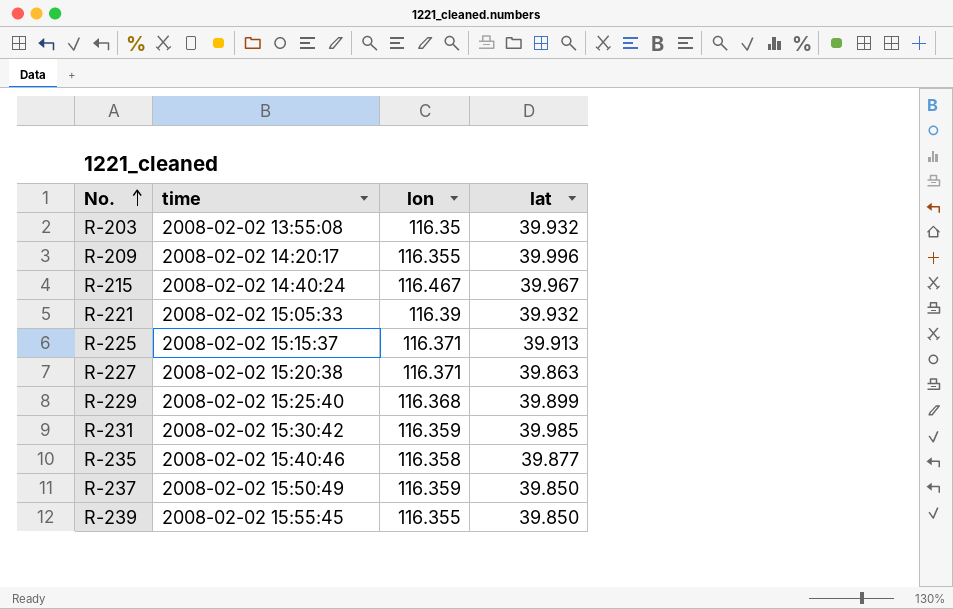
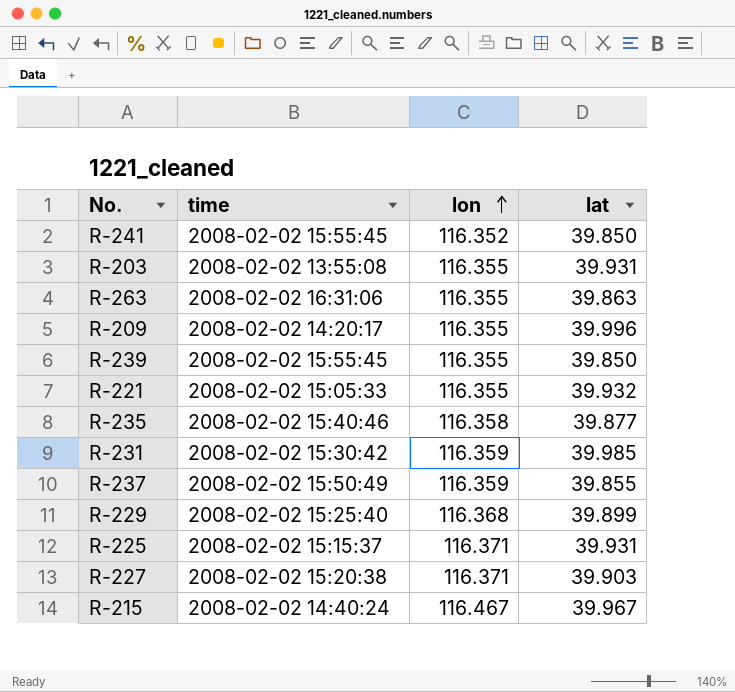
row order: No. ascending -> lon ascending
row R-241: none -> 2008-02-02 15:55:45 | 116.352 | 39.850
R-203 | lon: 116.35 -> 116.355
R-203 | lat: 39.932 -> 39.931
row R-263: none -> 2008-02-02 16:31:06 | 116.355 | 39.863
R-221 | lon: 116.39 -> 116.355
R-237 | lat: 39.850 -> 39.855
R-225 | lat: 39.913 -> 39.931
R-227 | lat: 39.863 -> 39.903

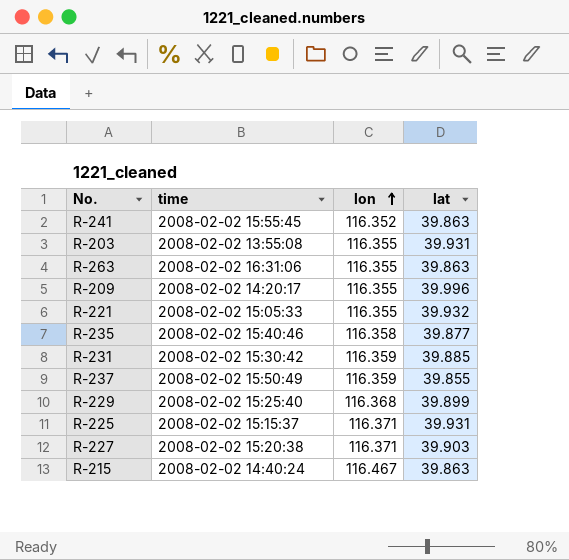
row R-239: 2008-02-02 15:55:45 | 116.355 | 39.850 -> none
R-241 | lat: 39.850 -> 39.863
R-231 | lat: 39.985 -> 39.885
R-215 | lat: 39.967 -> 39.863

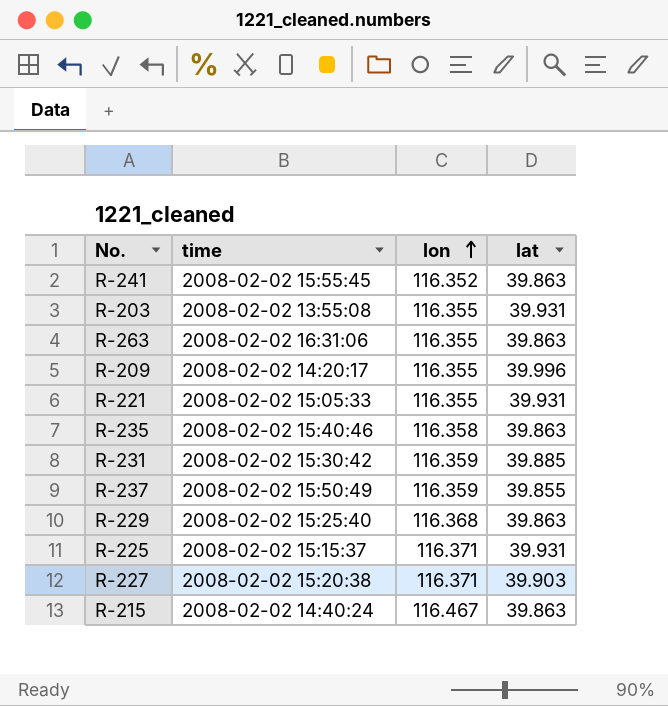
R-221 | lat: 39.932 -> 39.931
R-235 | lat: 39.877 -> 39.863
R-229 | lat: 39.899 -> 39.863

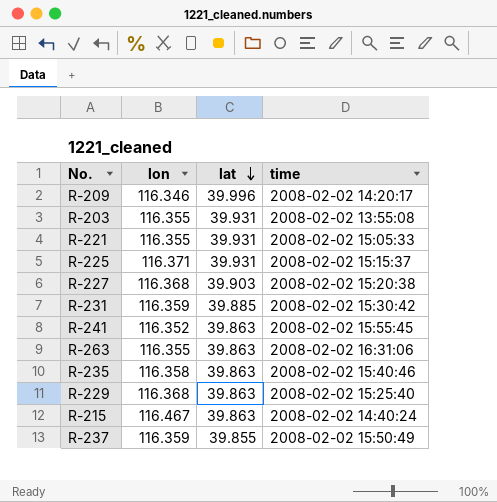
row order: lon ascending -> lat descending
column time | position: 2 -> 4
R-209 | lon: 116.355 -> 116.346
R-227 | lon: 116.371 -> 116.368

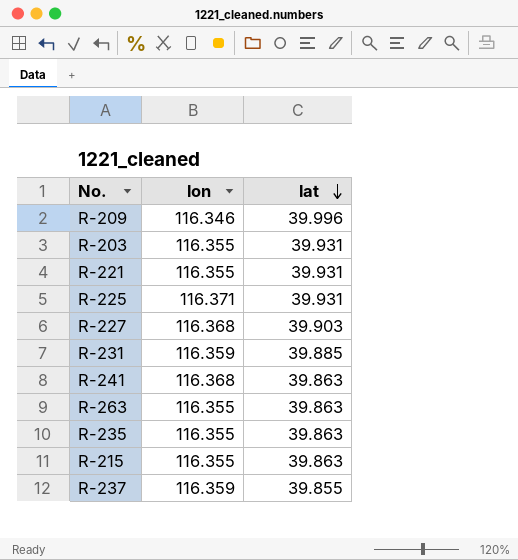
column time | position: 4 -> none
row R-229: 116.368 | 39.863 | 2008-02-02 15:25:40 -> none
R-241 | lon: 116.352 -> 116.368
R-235 | lon: 116.358 -> 116.355
R-215 | lon: 116.467 -> 116.355

